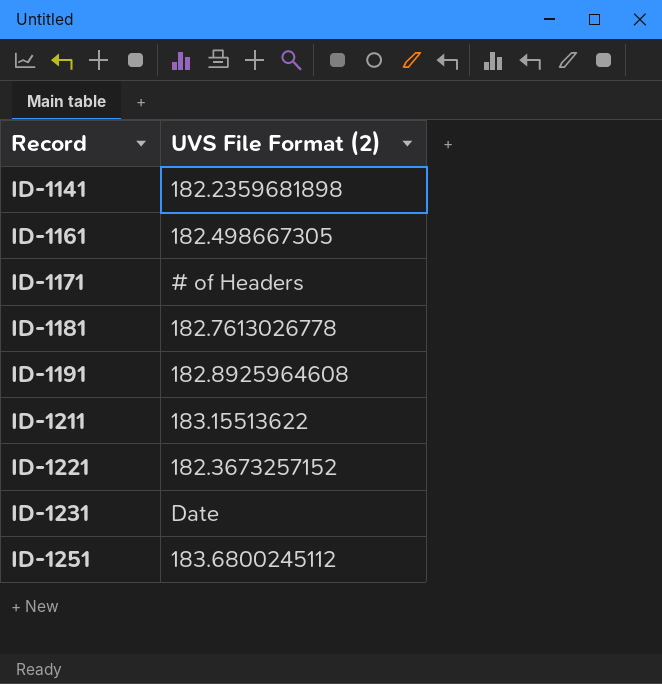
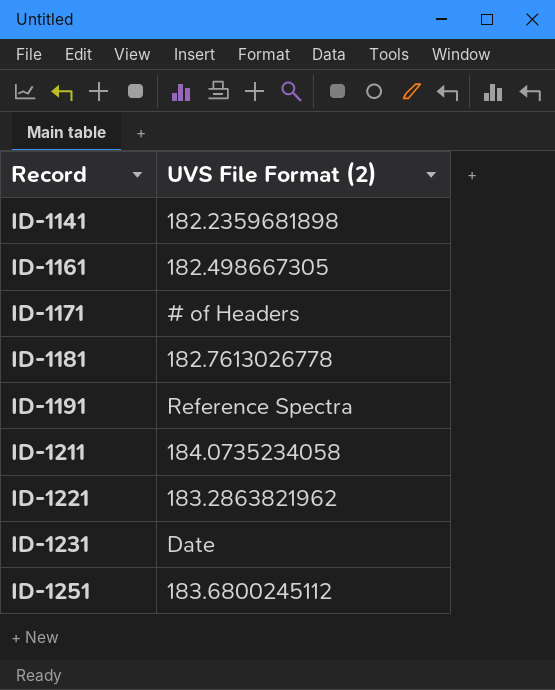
ID-1191 | UVS File Format (2): 182.8925964608 -> Reference Spectra
ID-1211 | UVS File Format (2): 183.15513622 -> 184.0735234058
ID-1221 | UVS File Format (2): 182.3673257152 -> 183.2863821962

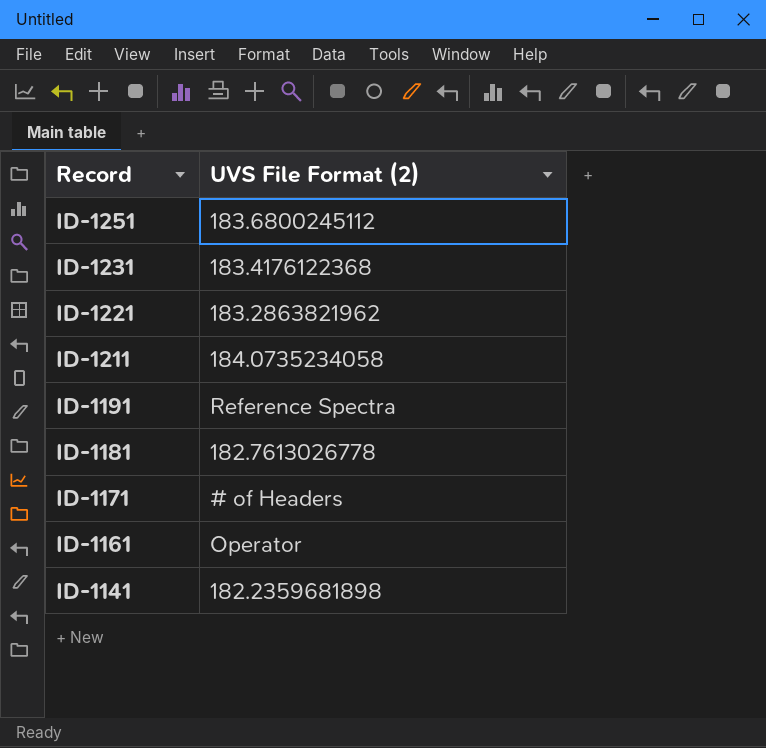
row order: Record ascending -> Record descending
ID-1231 | UVS File Format (2): Date -> 183.4176122368
ID-1161 | UVS File Format (2): 182.498667305 -> Operator

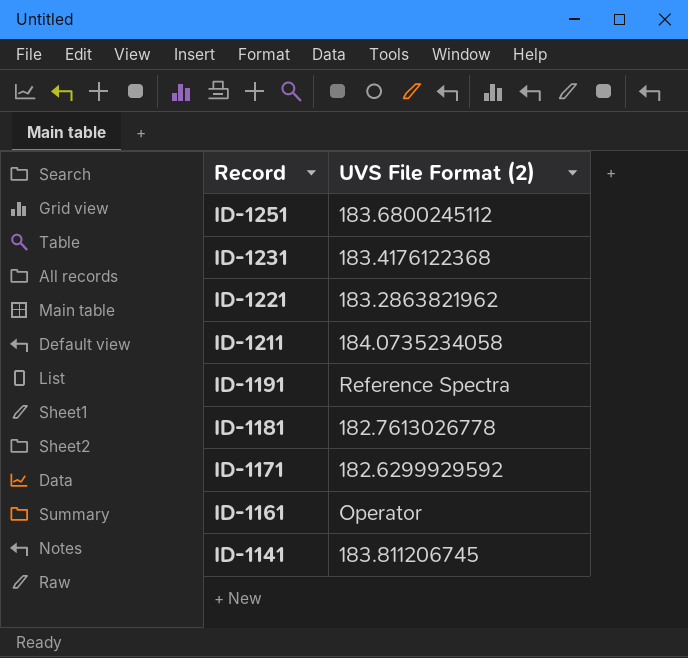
ID-1171 | UVS File Format (2): # of Headers -> 182.6299929592
ID-1141 | UVS File Format (2): 182.2359681898 -> 183.811206745

